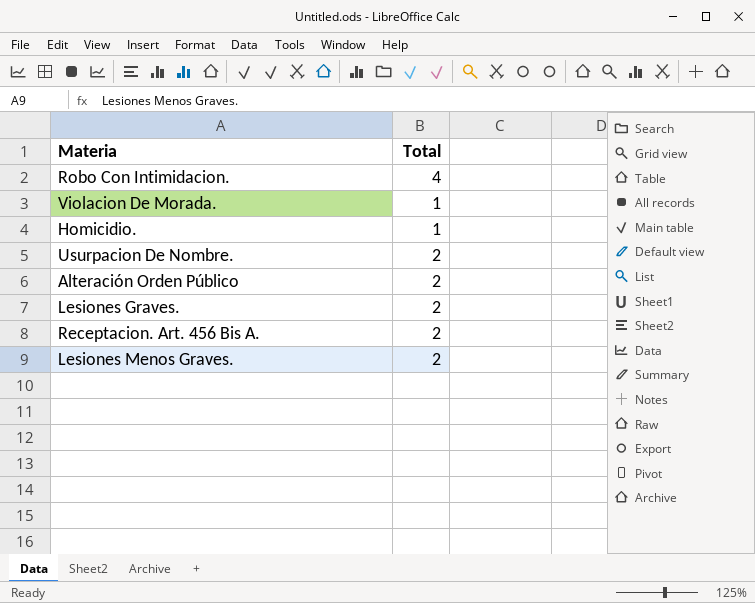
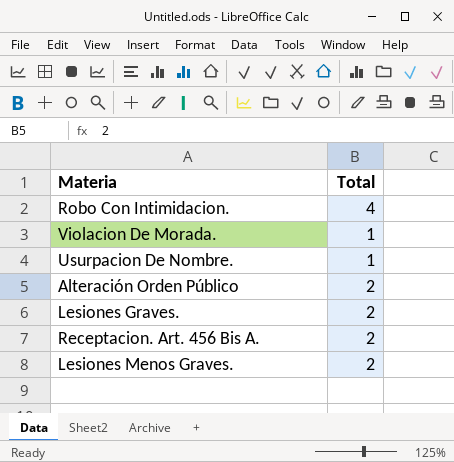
row Homicidio.: 1 -> none
Usurpacion De Nombre. | Total: 2 -> 1

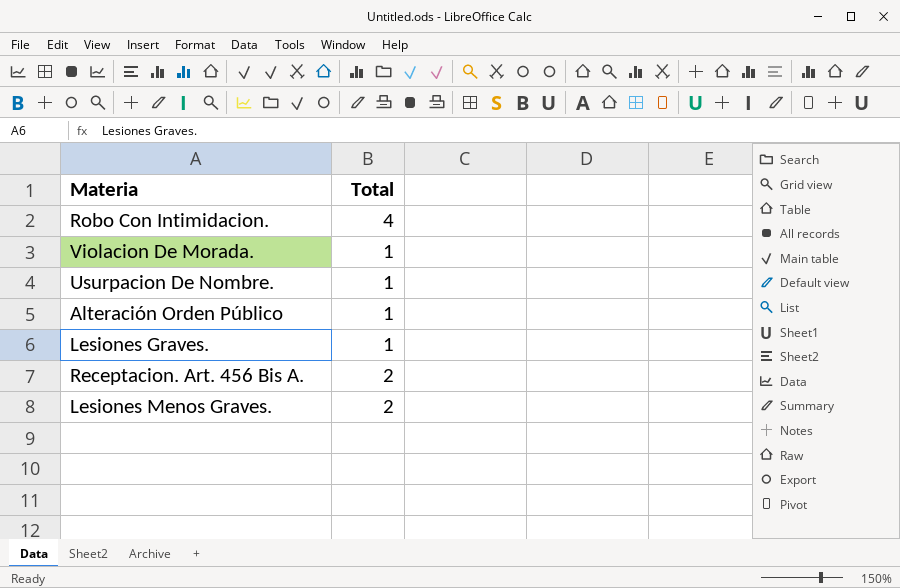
Alteración Orden Público | Total: 2 -> 1
Lesiones Graves. | Total: 2 -> 1

